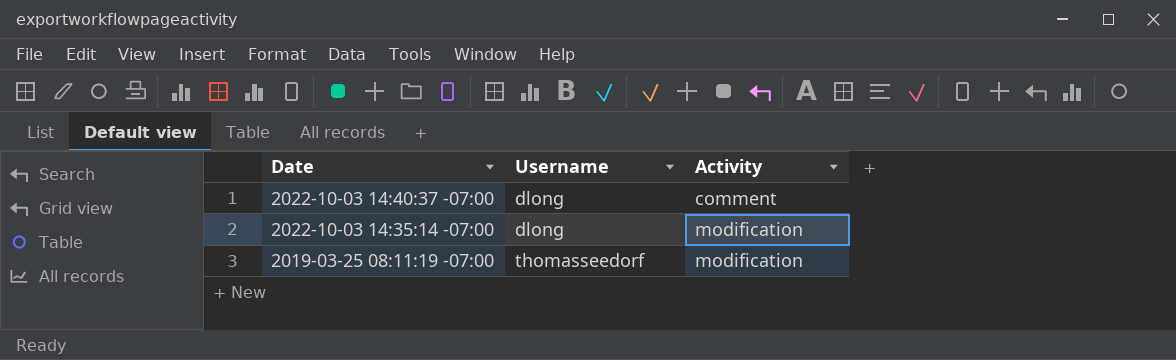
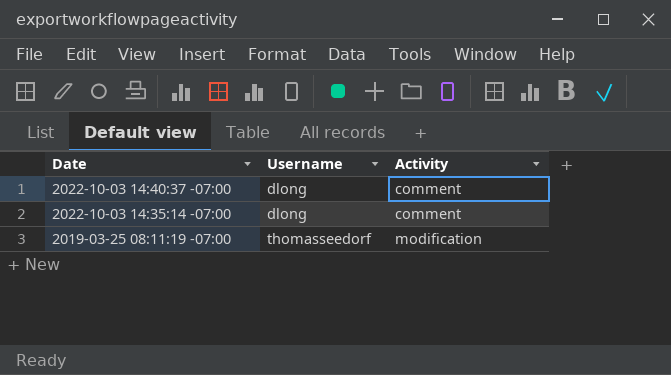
2022-10-03 14:35:14 -07:00 | Activity: modification -> comment

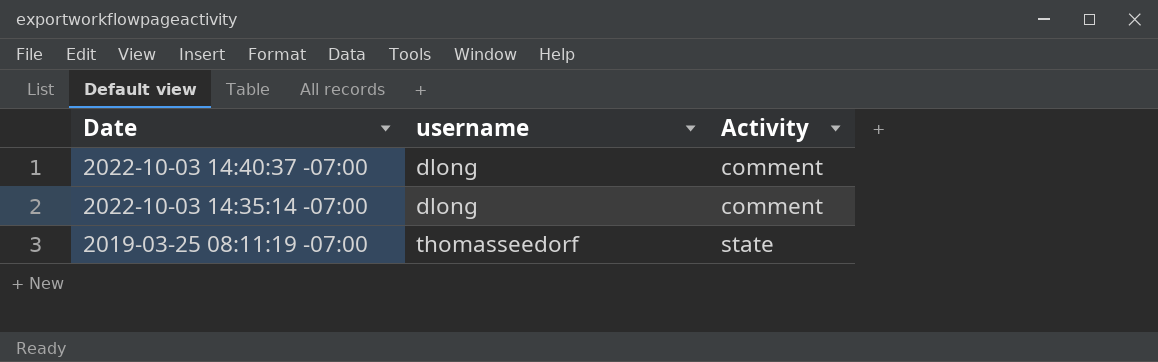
column name: Username -> username
2019-03-25 08:11:19 -07:00 | Activity: modification -> state

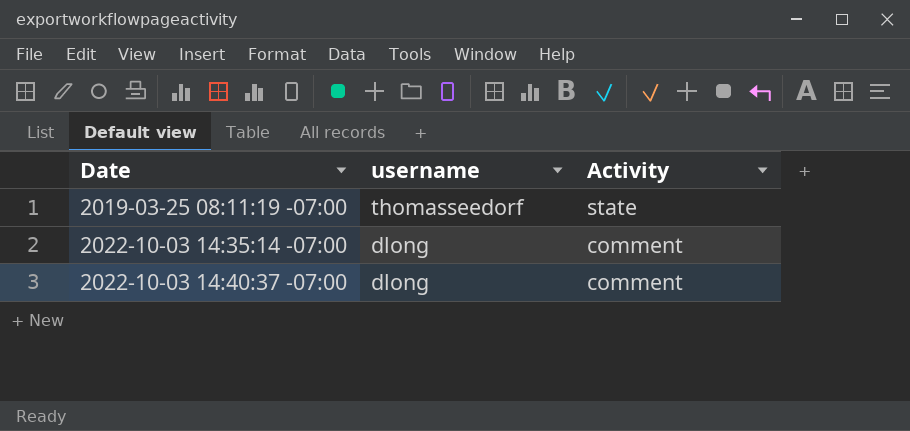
row order: Date descending -> Date ascending

